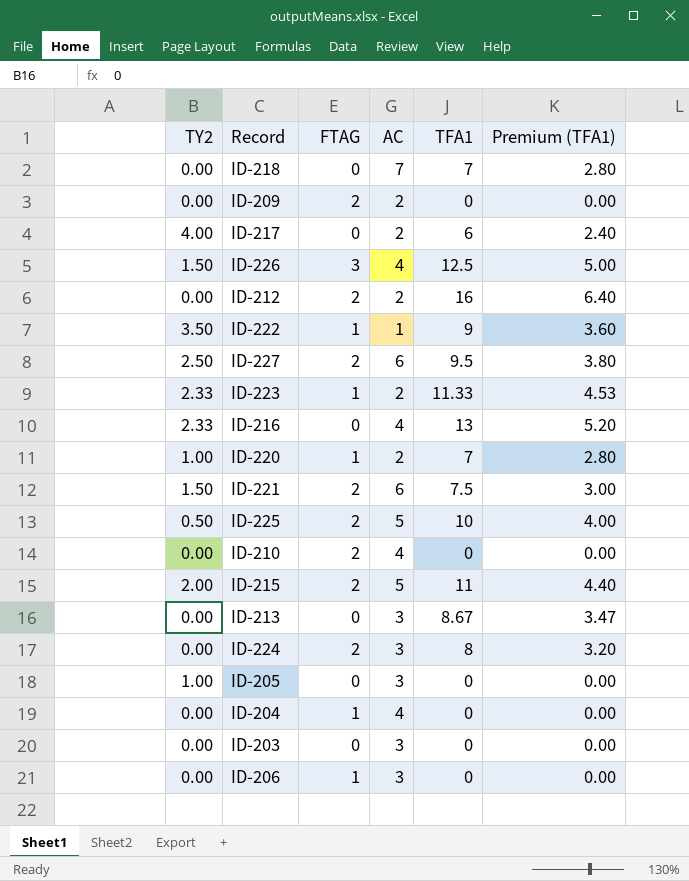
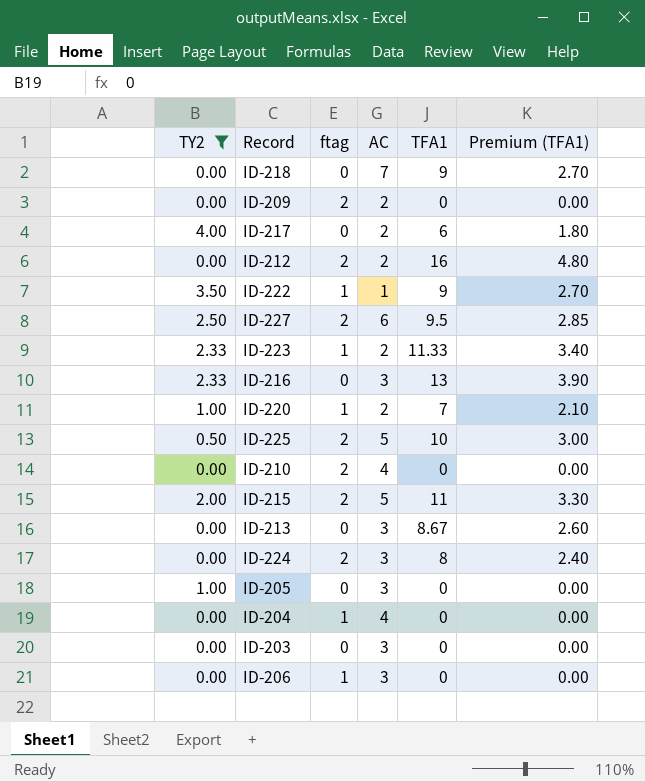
filter: none -> TY2 != 1.50
column name: FTAG -> ftag
column Premium (TFA1) | formula: [TFA1] * 0.4 -> [TFA1] * 0.3
ID-218 | TFA1: 7 -> 9
ID-216 | AC: 4 -> 3

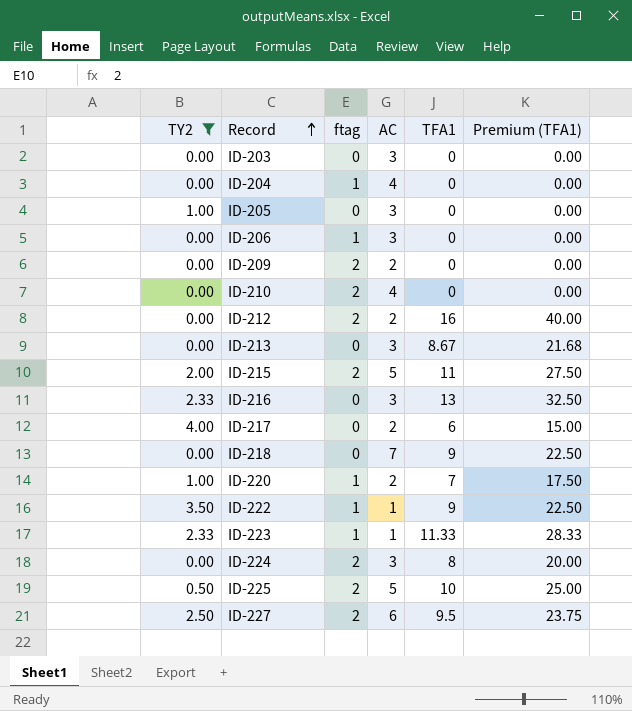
row order: none -> Record ascending
column Premium (TFA1) | formula: [TFA1] * 0.3 -> [TFA1] * 2.5
ID-223 | AC: 2 -> 1

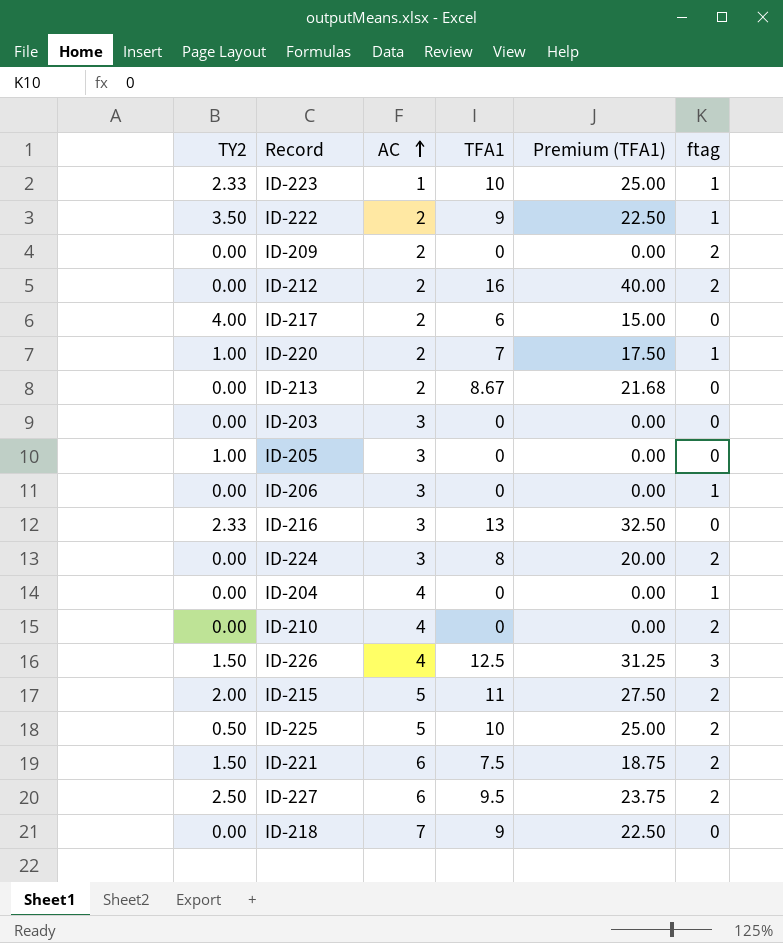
filter: TY2 != 1.50 -> none
row order: Record ascending -> AC ascending
column ftag | position: 3 -> 6
ID-223 | TFA1: 11.33 -> 10
ID-223 | Premium (TFA1): 28.33 -> 25.00
ID-222 | AC: 1 -> 2
ID-213 | AC: 3 -> 2

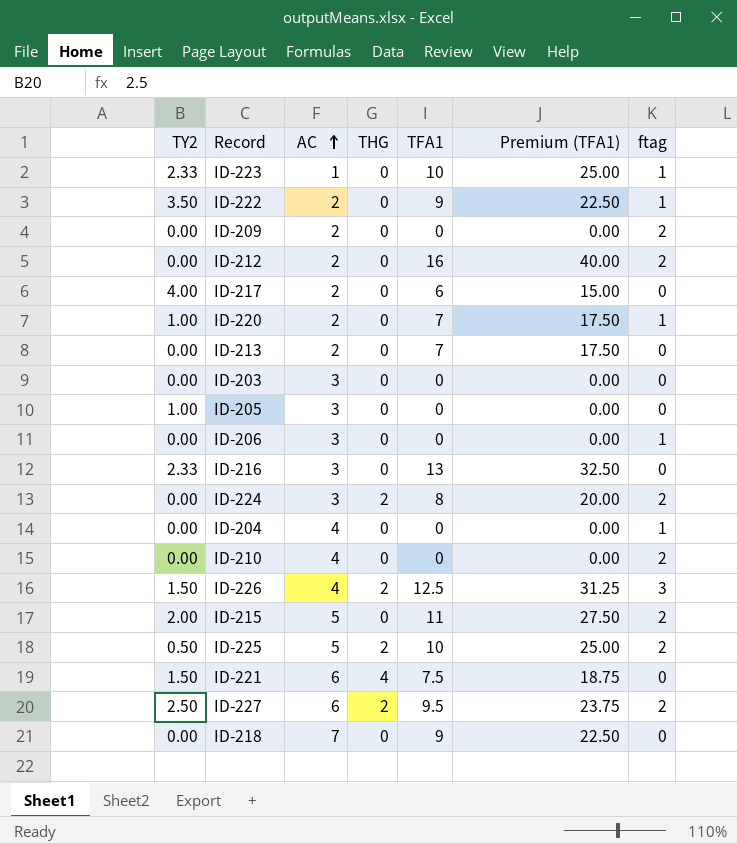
column THG | position: none -> 4
ID-213 | TFA1: 8.67 -> 7
ID-213 | Premium (TFA1): 21.68 -> 17.50
ID-221 | ftag: 2 -> 0

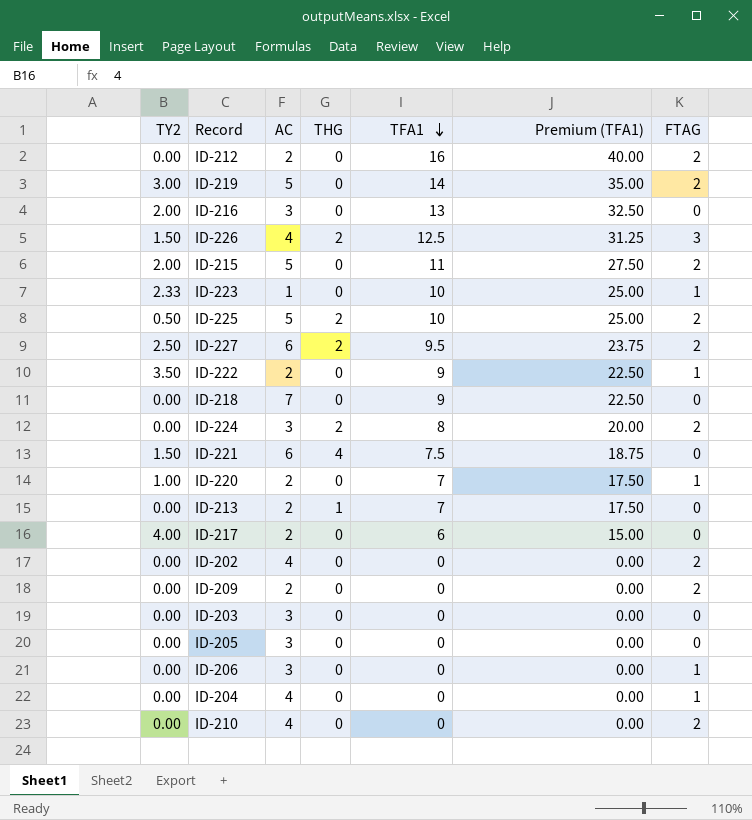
row order: AC ascending -> TFA1 descending
column name: ftag -> FTAG
row ID-219: none -> 3.00 | 5 | 0 | 14 | 35.00 | 2
ID-216 | TY2: 2.33 -> 2.00
ID-213 | THG: 0 -> 1
row ID-202: none -> 0.00 | 4 | 0 | 0 | 0.00 | 2
ID-205 | TY2: 1.00 -> 0.00

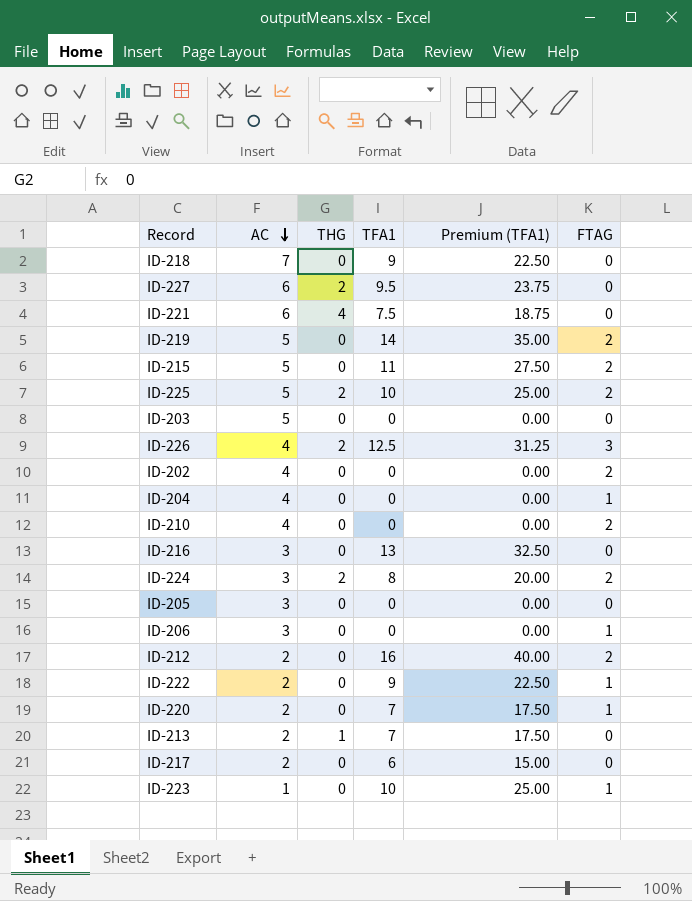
row order: TFA1 descending -> AC descending
column TY2 | position: 1 -> none
row ID-209: 0.00 | 2 | 0 | 0 | 0.00 | 2 -> none
ID-227 | FTAG: 2 -> 0
ID-203 | AC: 3 -> 5

